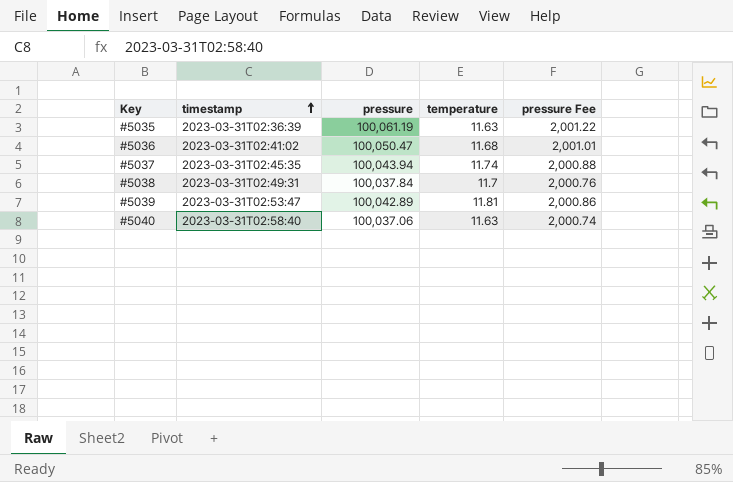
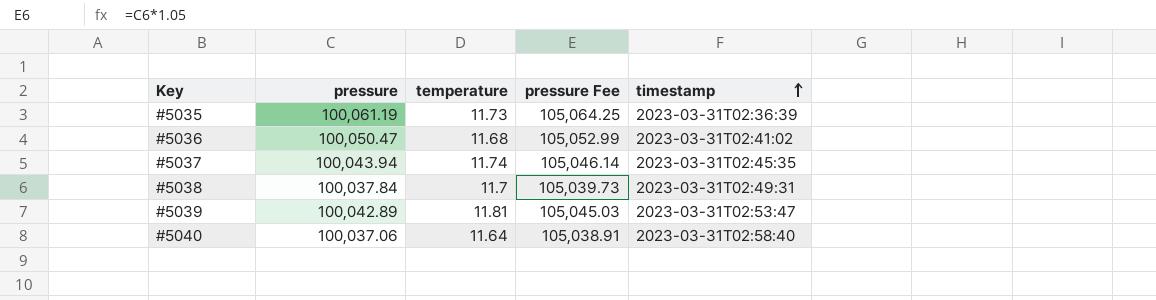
column pressure Fee | formula: [pressure] * 0.02 -> [pressure] * 1.05
column timestamp | position: 2 -> 5
#5035 | temperature: 11.63 -> 11.73
#5040 | temperature: 11.63 -> 11.64

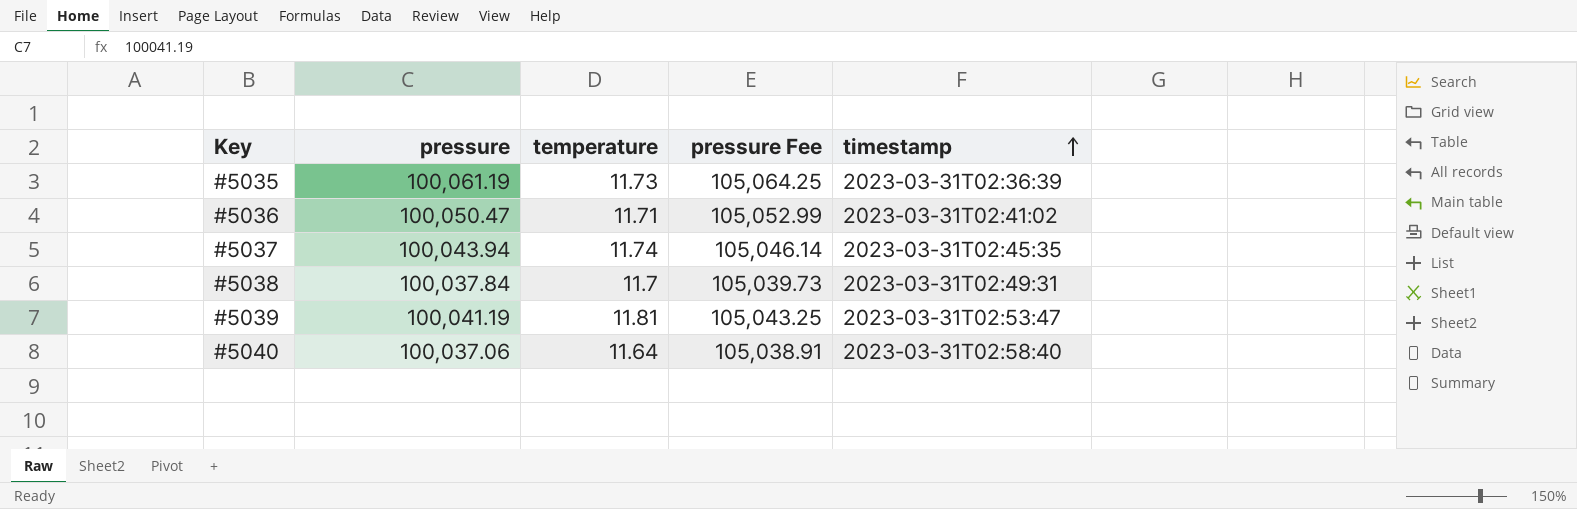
#5036 | temperature: 11.68 -> 11.71
#5039 | pressure: 100,042.89 -> 100,041.19
#5039 | pressure Fee: 105,045.03 -> 105,043.25

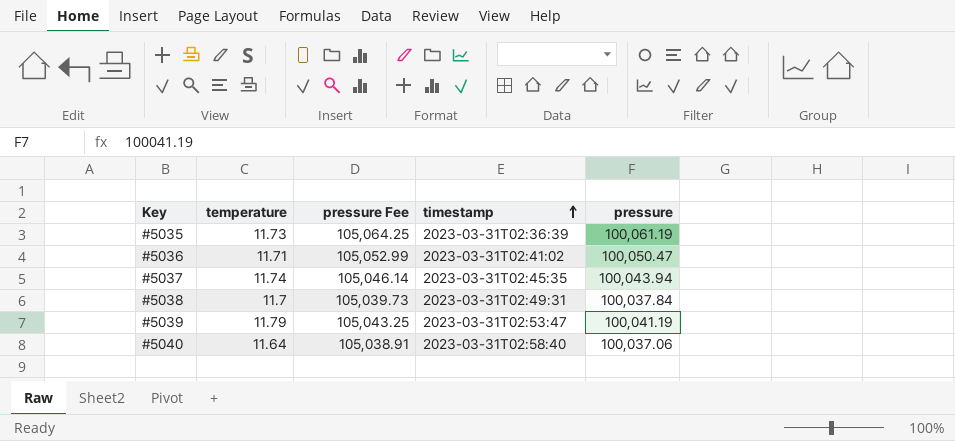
column pressure | position: 2 -> 5
#5039 | temperature: 11.81 -> 11.79

